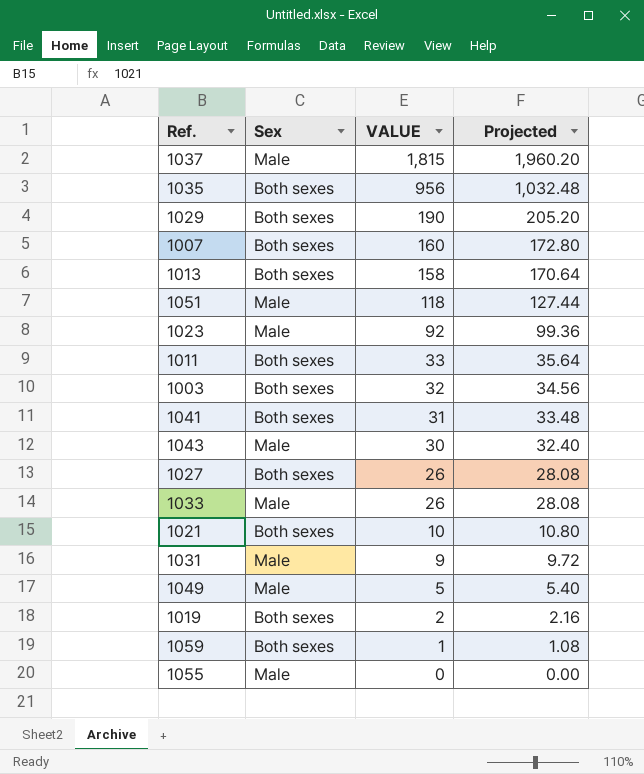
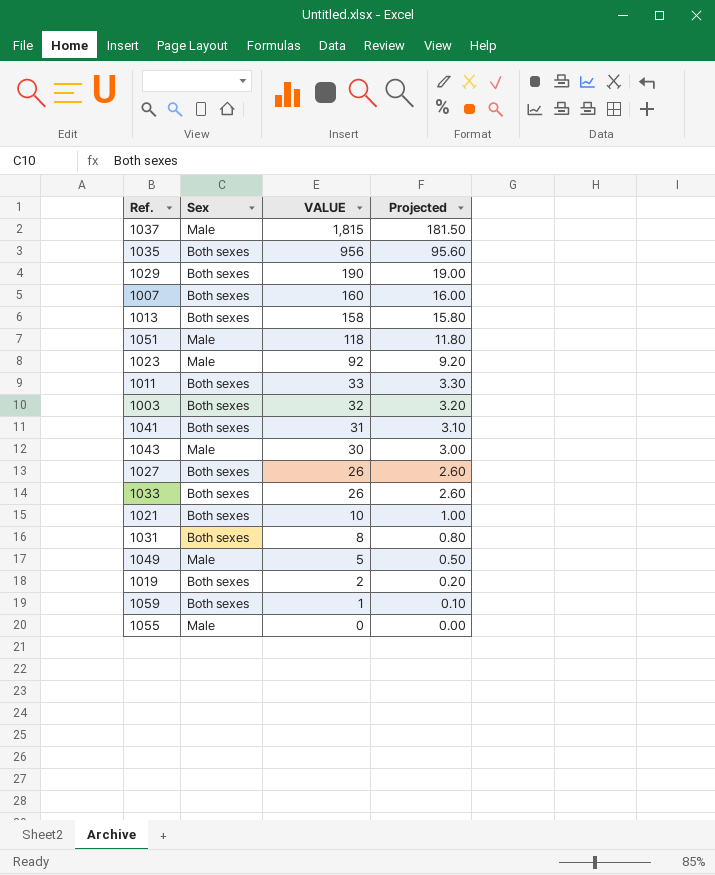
column Projected | formula: [VALUE] * 1.08 -> [VALUE] * 0.1
1033 | Sex: Male -> Both sexes
1031 | Sex: Male -> Both sexes
1031 | VALUE: 9 -> 8

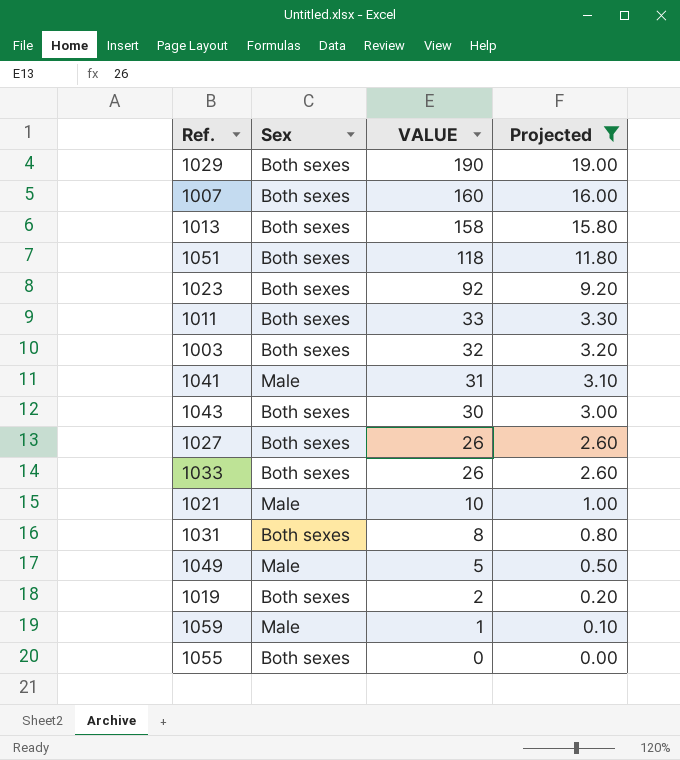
filter: none -> Projected <= 19.00
1051 | Sex: Male -> Both sexes
1023 | Sex: Male -> Both sexes
1041 | Sex: Both sexes -> Male
1043 | Sex: Male -> Both sexes
1021 | Sex: Both sexes -> Male
1059 | Sex: Both sexes -> Male
1055 | Sex: Male -> Both sexes

